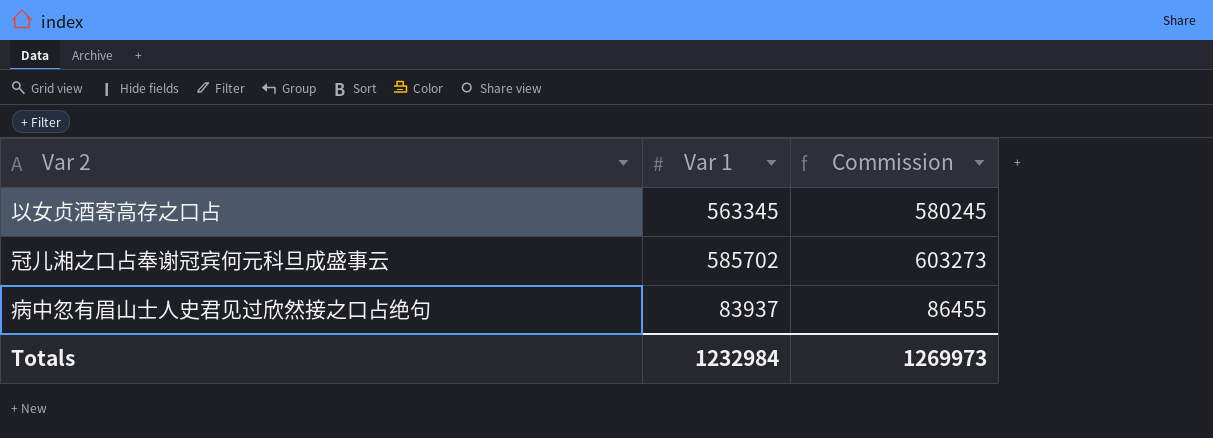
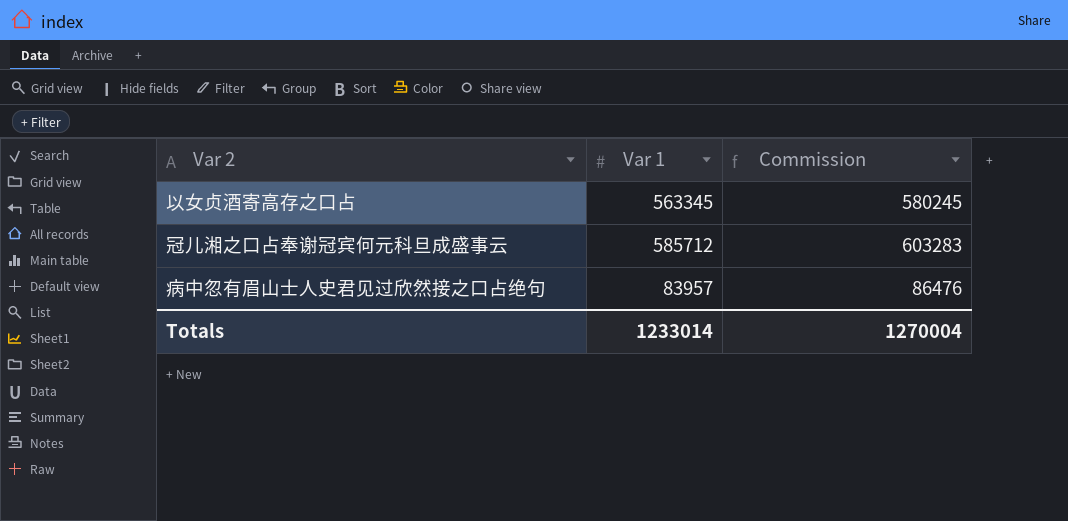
冠儿湘之口占奉谢冠宾何元科旦成盛事云 | Var 1: 585702 -> 585712
冠儿湘之口占奉谢冠宾何元科旦成盛事云 | Commission: 603273 -> 603283
病中忽有眉山士人史君见过欣然接之口占绝句 | Var 1: 83937 -> 83957
病中忽有眉山士人史君见过欣然接之口占绝句 | Commission: 86455 -> 86476
Totals | Var 1: 1232984 -> 1233014
Totals | Commission: 1269973 -> 1270004

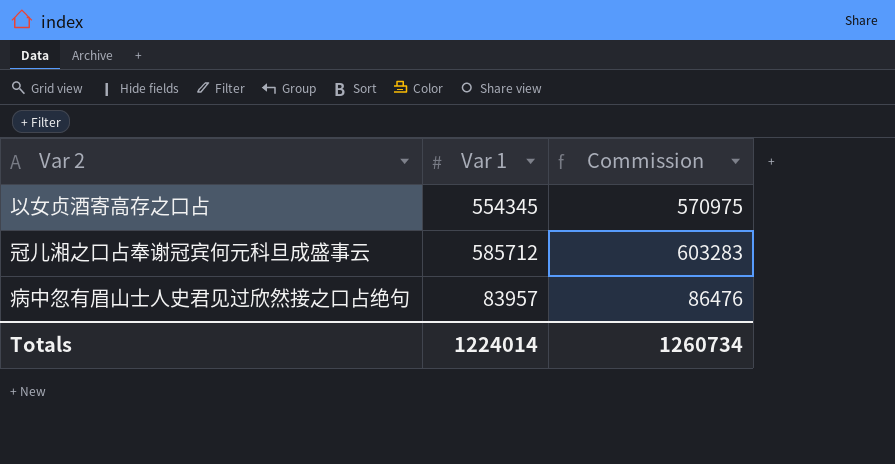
以女贞酒寄高存之口占 | Var 1: 563345 -> 554345
以女贞酒寄高存之口占 | Commission: 580245 -> 570975
Totals | Var 1: 1233014 -> 1224014
Totals | Commission: 1270004 -> 1260734

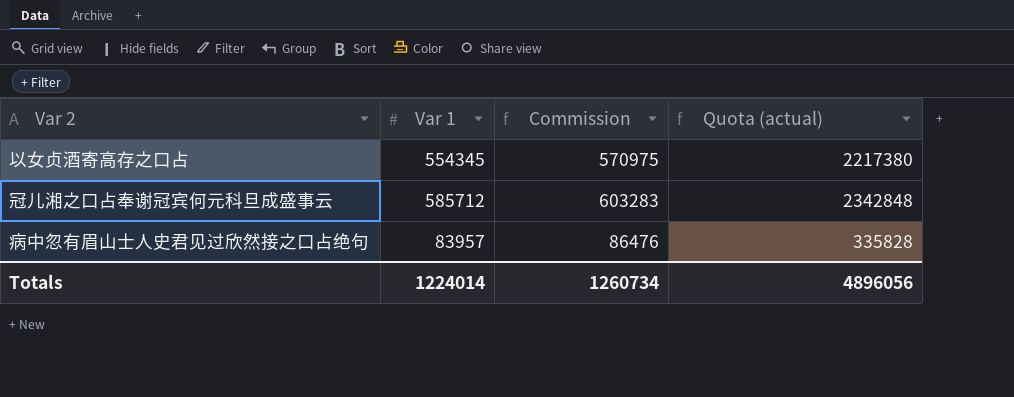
column Quota (actual) | formula: none -> [Var 1] * 4

